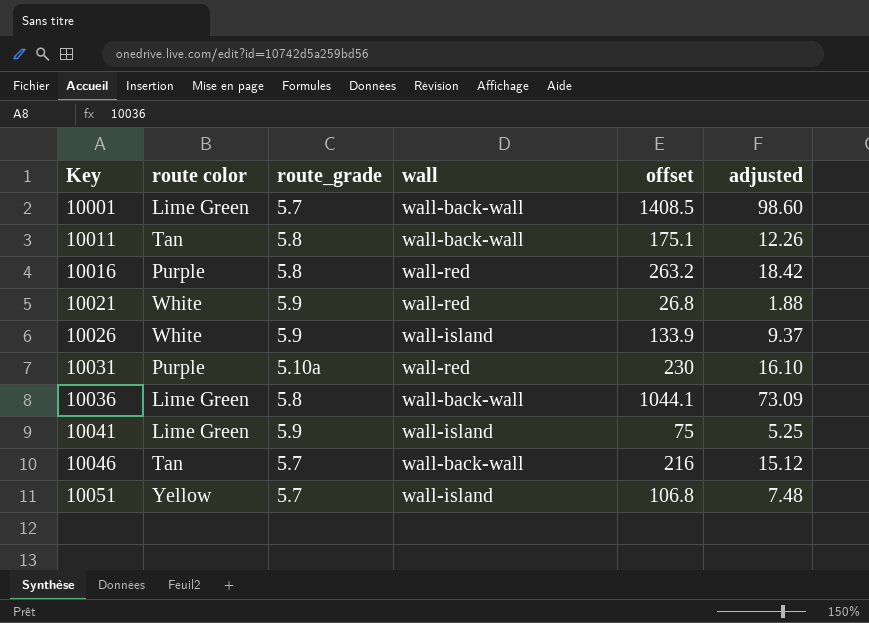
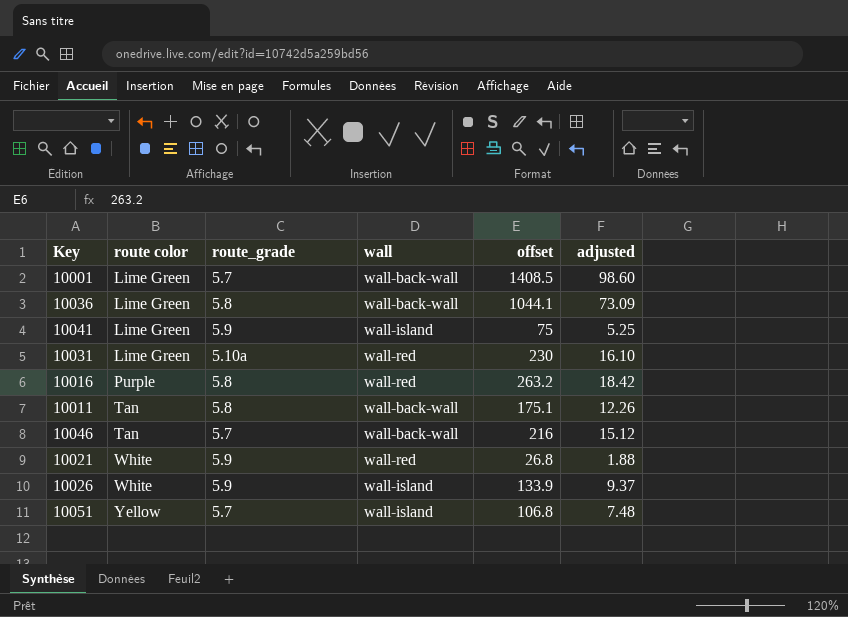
row order: Key ascending -> route color ascending
10031 | route color: Purple -> Lime Green

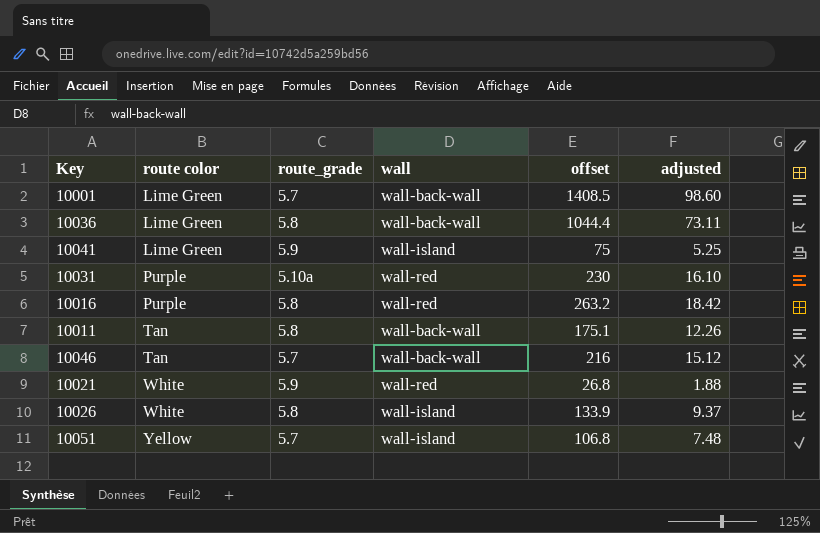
10036 | offset: 1044.1 -> 1044.4
10036 | adjusted: 73.09 -> 73.11
10031 | route color: Lime Green -> Purple
10026 | route_grade: 5.9 -> 5.8

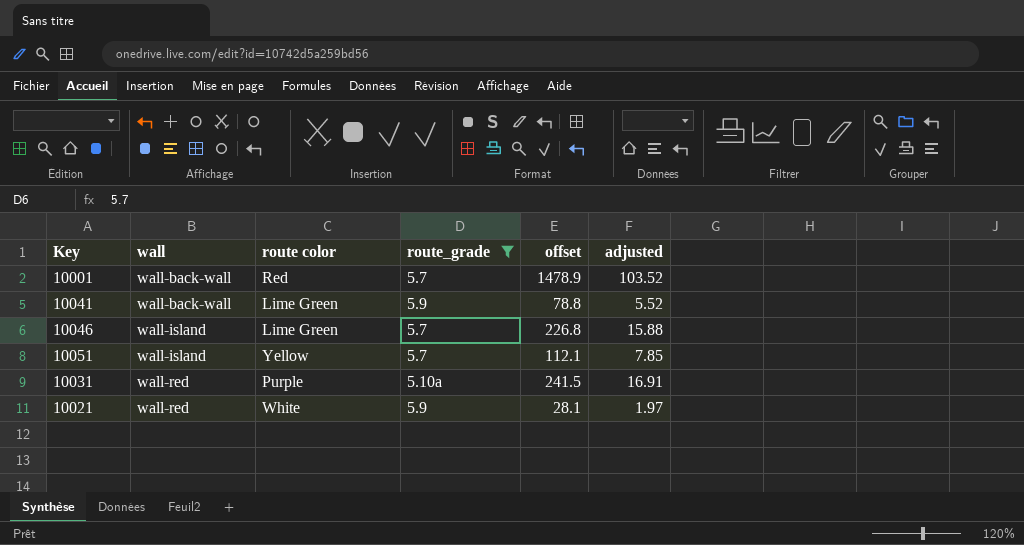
filter: none -> route_grade != 5.8
row order: route color ascending -> wall ascending
column wall | position: 4 -> 2
10001 | route color: Lime Green -> Red
10001 | offset: 1408.5 -> 1478.9
10001 | adjusted: 98.60 -> 103.52
10041 | wall: wall-island -> wall-back-wall
10041 | offset: 75 -> 78.8
10041 | adjusted: 5.25 -> 5.52
10046 | wall: wall-back-wall -> wall-island
10046 | route color: Tan -> Lime Green
10046 | offset: 216 -> 226.8
10046 | adjusted: 15.12 -> 15.88
10051 | offset: 106.8 -> 112.1
10051 | adjusted: 7.48 -> 7.85
10031 | offset: 230 -> 241.5
10031 | adjusted: 16.10 -> 16.91
10021 | offset: 26.8 -> 28.1
10021 | adjusted: 1.88 -> 1.97

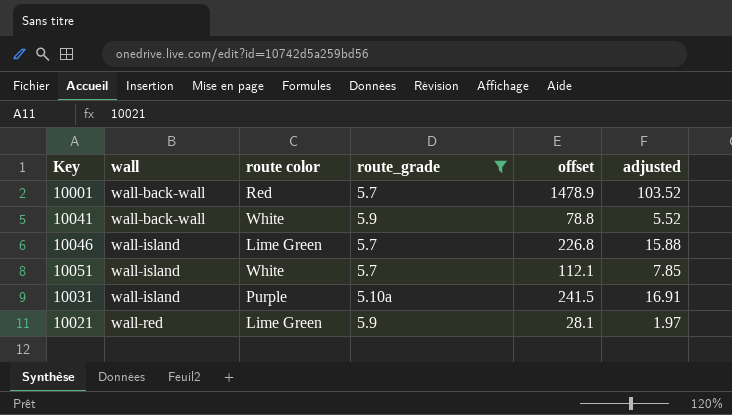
10041 | route color: Lime Green -> White
10051 | route color: Yellow -> White
10031 | wall: wall-red -> wall-island
10021 | route color: White -> Lime Green

